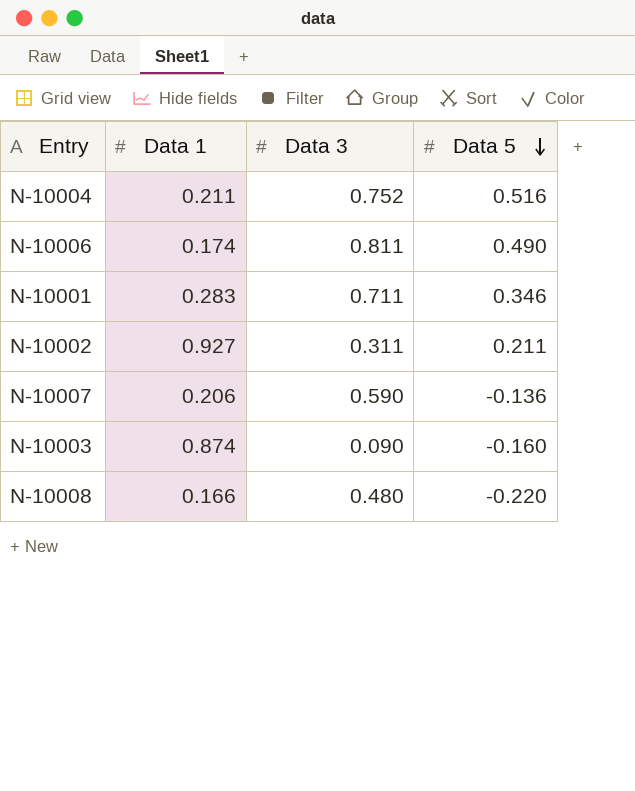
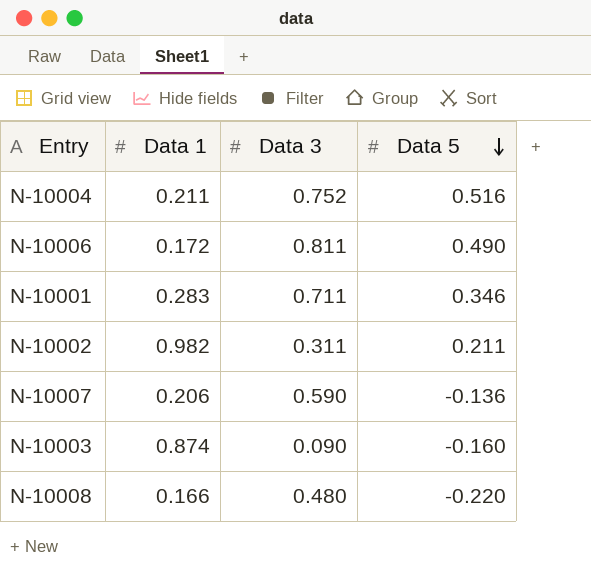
N-10006 | Data 1: 0.174 -> 0.172
N-10002 | Data 1: 0.927 -> 0.982

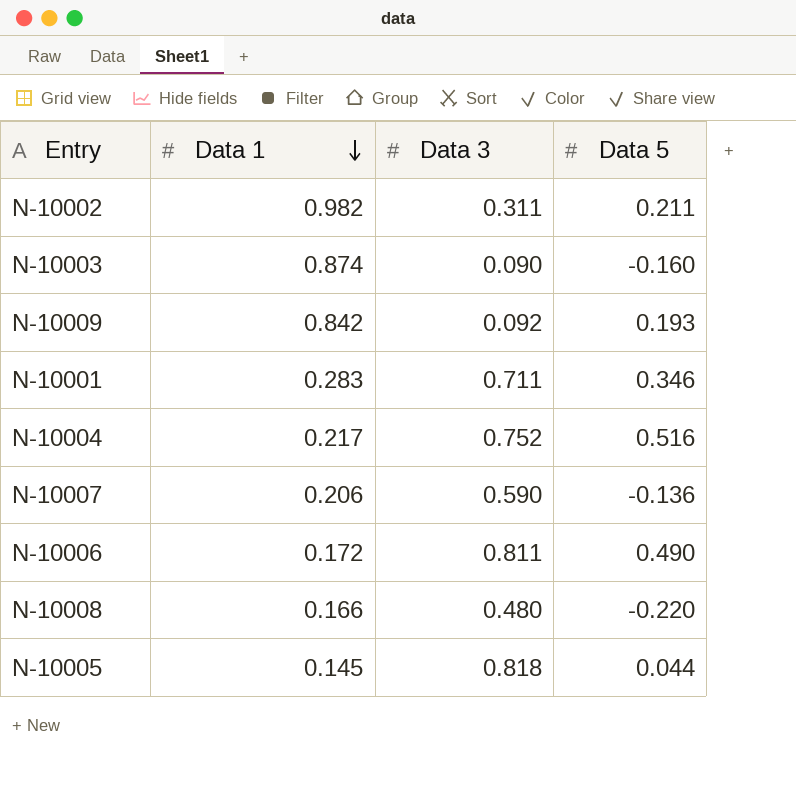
row order: Data 5 descending -> Data 1 descending
row N-10009: none -> 0.842 | 0.092 | 0.193
N-10004 | Data 1: 0.211 -> 0.217
row N-10005: none -> 0.145 | 0.818 | 0.044

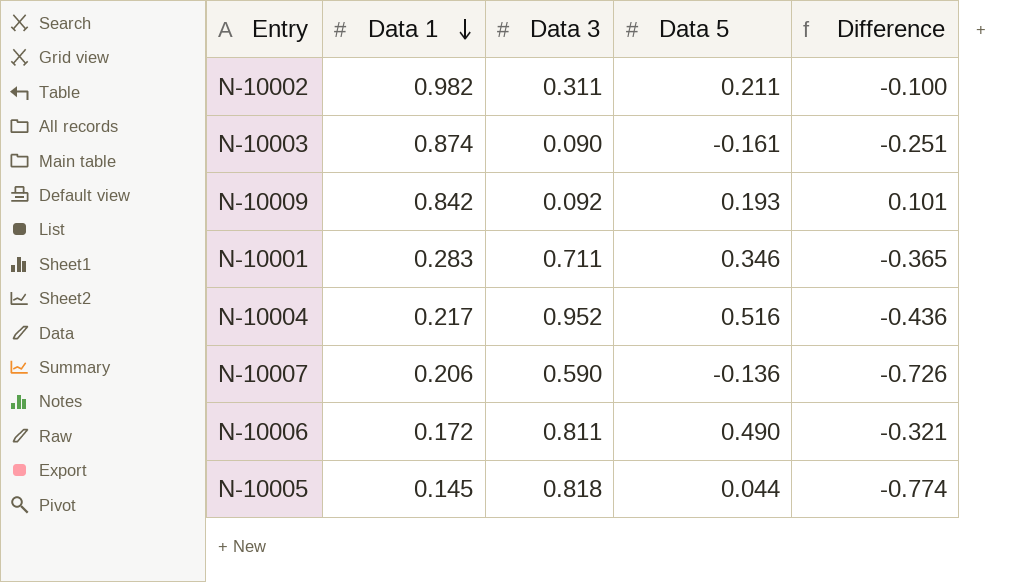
column Difference | formula: none -> [Data 5] - [Data 3]
row N-10008: 0.166 | 0.480 | -0.220 -> none
N-10003 | Data 5: -0.160 -> -0.161
N-10004 | Data 3: 0.752 -> 0.952

